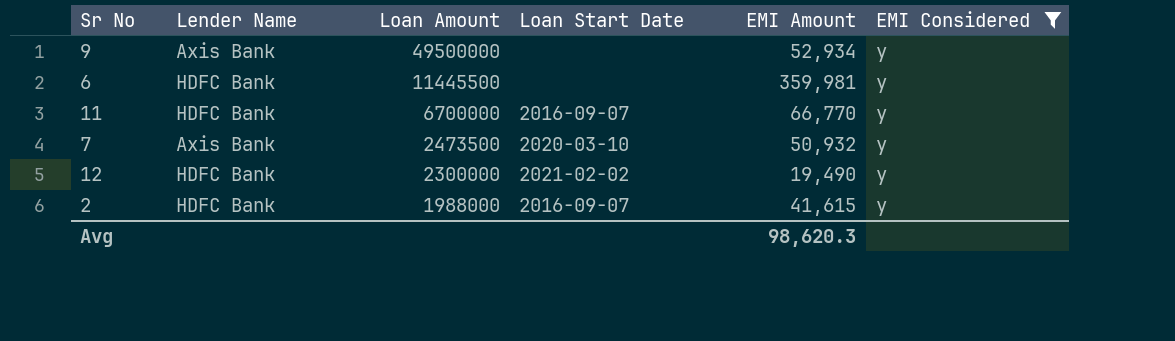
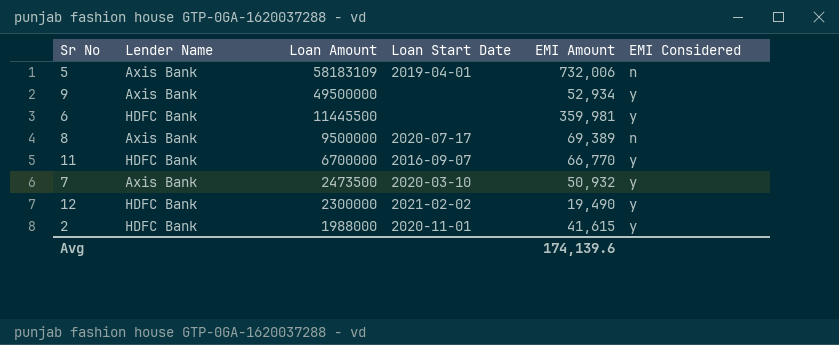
filter: EMI Considered = y -> none
2 | Loan Start Date: 2016-09-07 -> 2020-11-01
Avg | EMI Amount: 98,620.3 -> 174,139.6

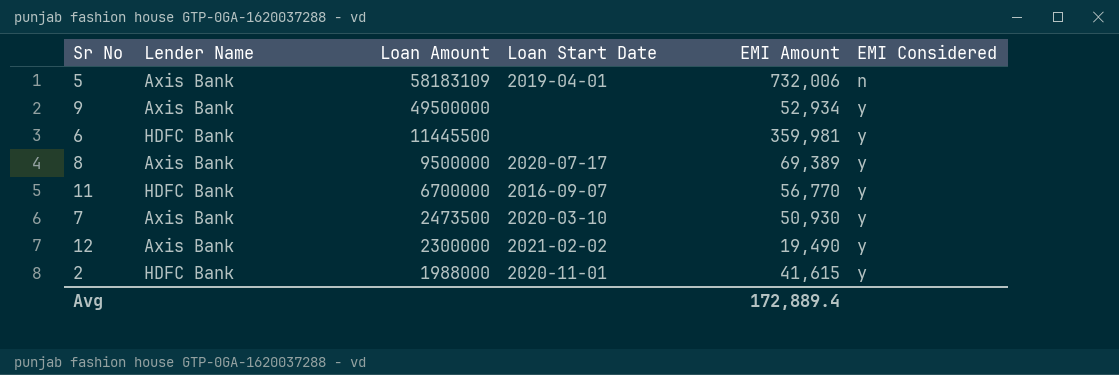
8 | EMI Considered: n -> y
11 | EMI Amount: 66,770 -> 56,770
7 | EMI Amount: 50,932 -> 50,930
12 | Lender Name: HDFC Bank -> Axis Bank
Avg | EMI Amount: 174,139.6 -> 172,889.4

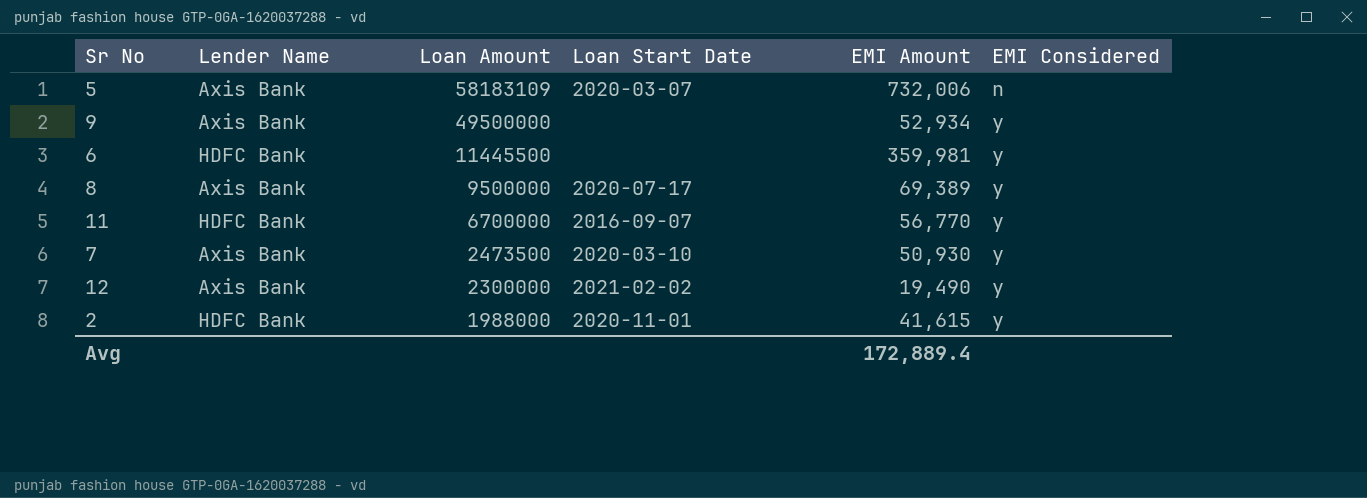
5 | Loan Start Date: 2019-04-01 -> 2020-03-07

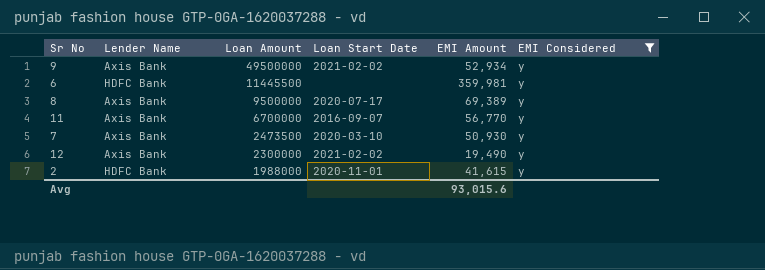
filter: none -> EMI Considered = y
9 | Loan Start Date: none -> 2021-02-02
11 | Lender Name: HDFC Bank -> Axis Bank
Avg | EMI Amount: 172,889.4 -> 93,015.6

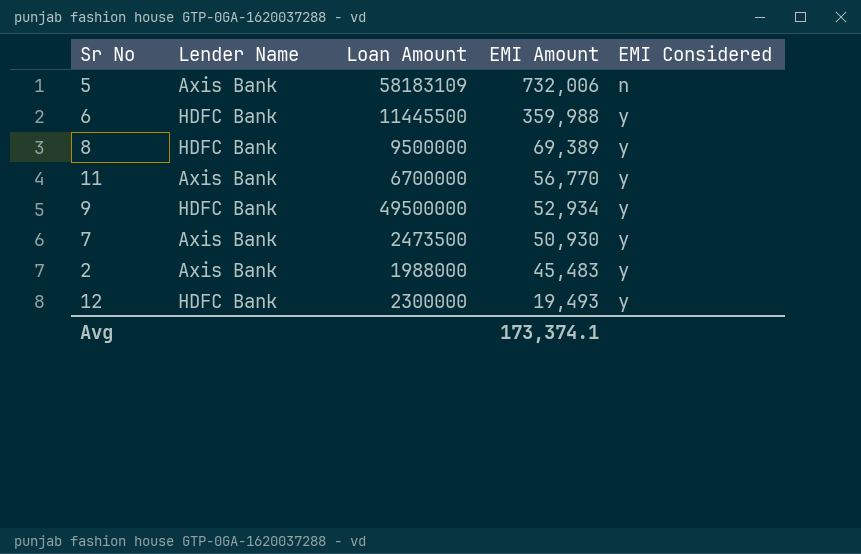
filter: EMI Considered = y -> none
row order: Loan Amount descending -> EMI Amount descending
column Loan Start Date | position: 4 -> none
6 | EMI Amount: 359,981 -> 359,988
8 | Lender Name: Axis Bank -> HDFC Bank
9 | Lender Name: Axis Bank -> HDFC Bank
2 | Lender Name: HDFC Bank -> Axis Bank
2 | EMI Amount: 41,615 -> 45,483
12 | Lender Name: Axis Bank -> HDFC Bank
12 | EMI Amount: 19,490 -> 19,493
Avg | EMI Amount: 93,015.6 -> 173,374.1

